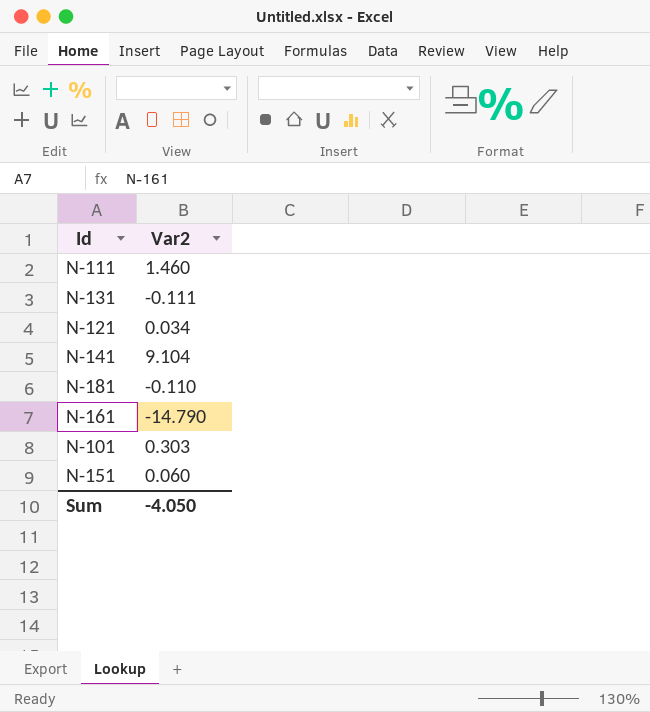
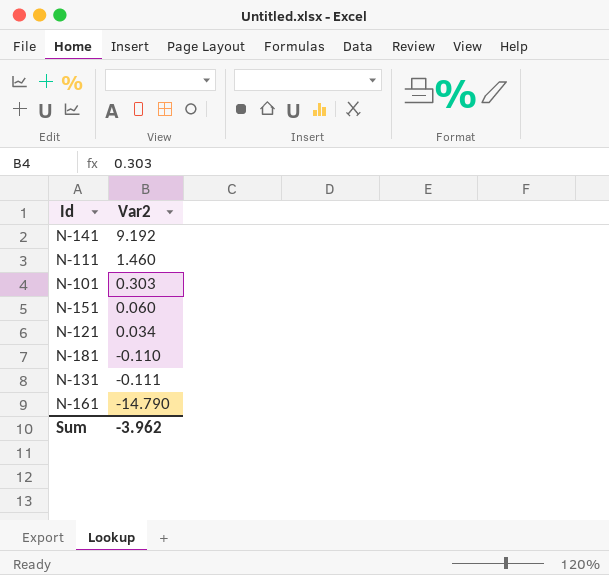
row order: none -> Var2 descending
N-141 | Var2: 9.104 -> 9.192
Sum | Var2: -4.050 -> -3.962

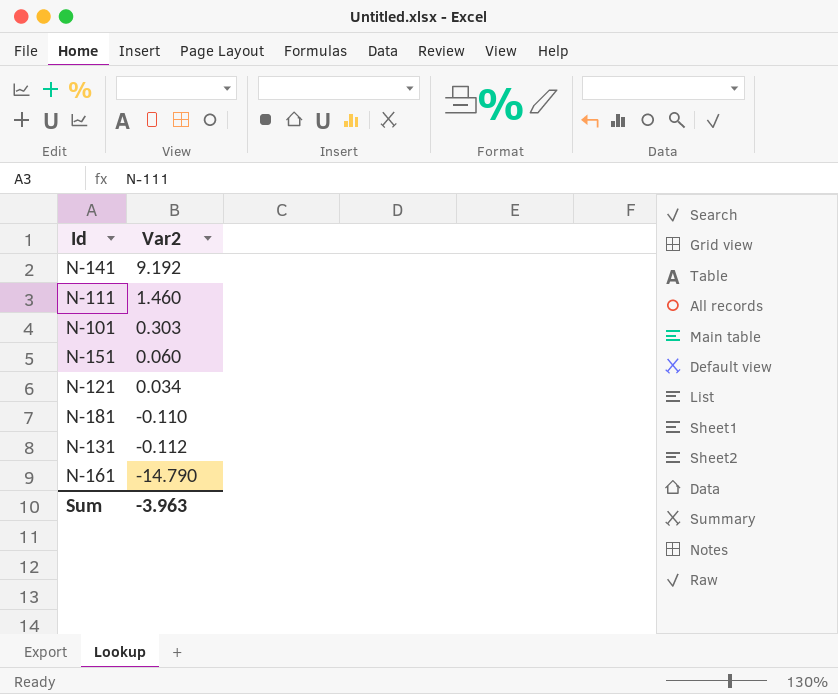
N-131 | Var2: -0.111 -> -0.112
Sum | Var2: -3.962 -> -3.963

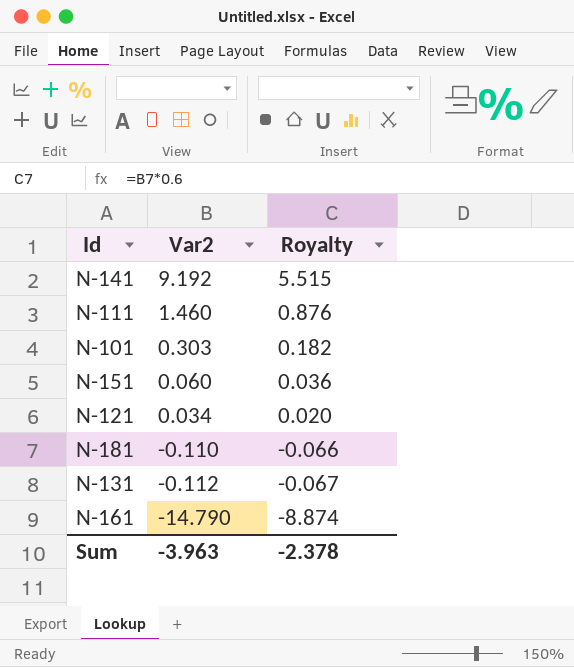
column Royalty | formula: none -> [Var2] * 0.6

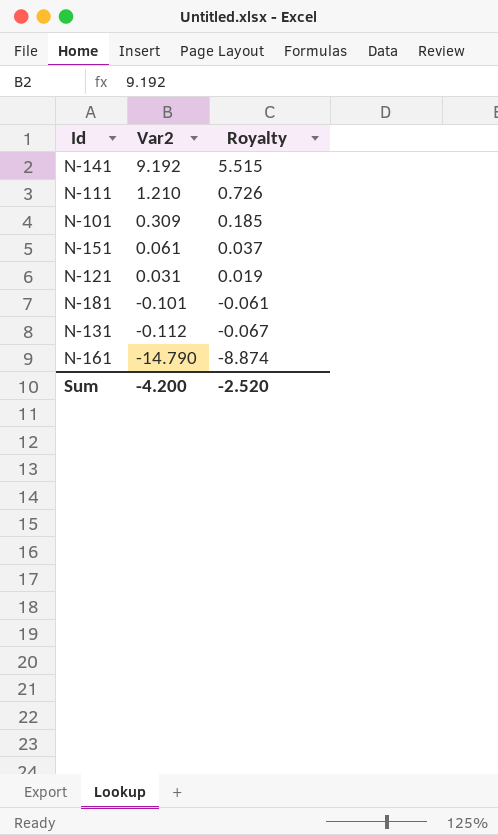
N-111 | Var2: 1.460 -> 1.210
N-111 | Royalty: 0.876 -> 0.726
N-101 | Var2: 0.303 -> 0.309
N-101 | Royalty: 0.182 -> 0.185
N-151 | Var2: 0.060 -> 0.061
N-151 | Royalty: 0.036 -> 0.037
N-121 | Var2: 0.034 -> 0.031
N-121 | Royalty: 0.020 -> 0.019
N-181 | Var2: -0.110 -> -0.101
N-181 | Royalty: -0.066 -> -0.061
Sum | Var2: -3.963 -> -4.200
Sum | Royalty: -2.378 -> -2.520

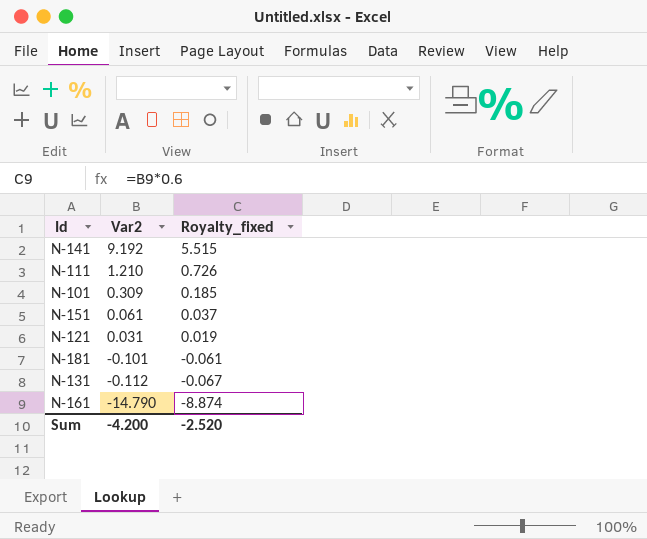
column name: Royalty -> Royalty_fixed

